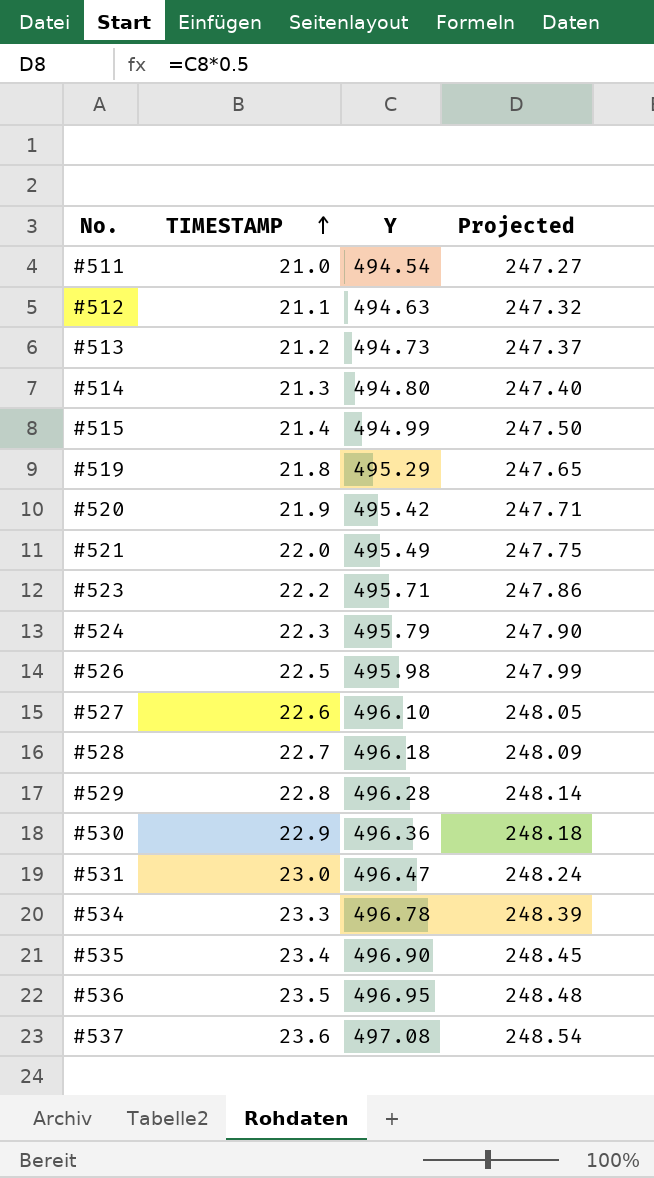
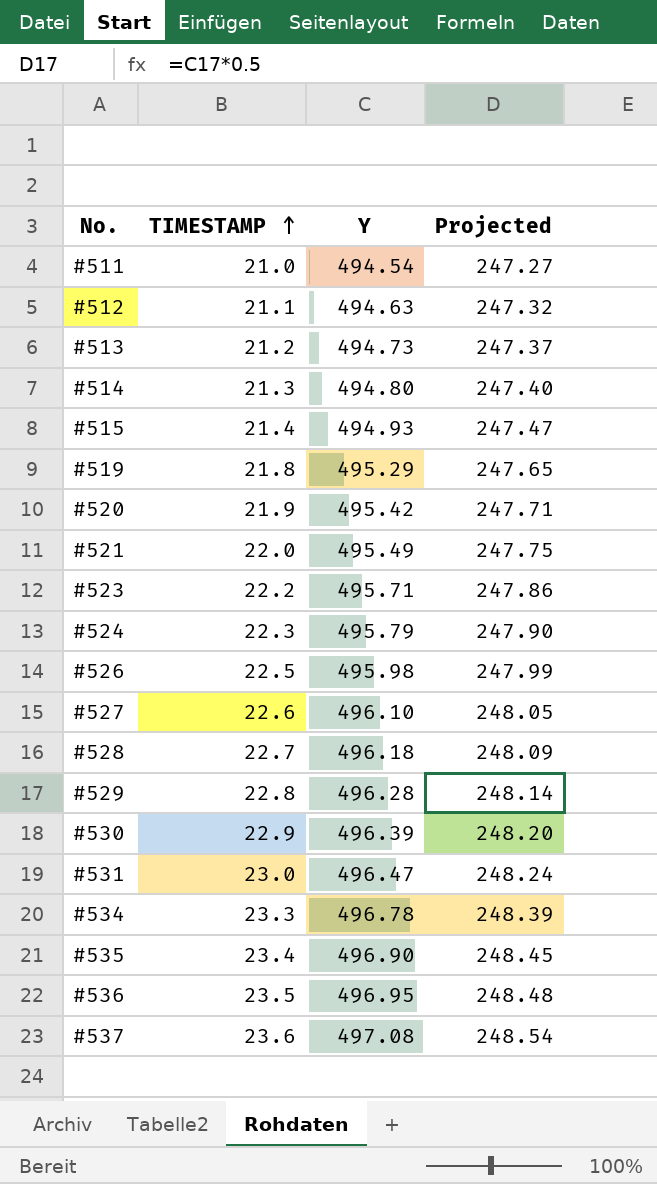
#515 | Y: 494.99 -> 494.93
#515 | Projected: 247.50 -> 247.47
#530 | Y: 496.36 -> 496.39
#530 | Projected: 248.18 -> 248.20

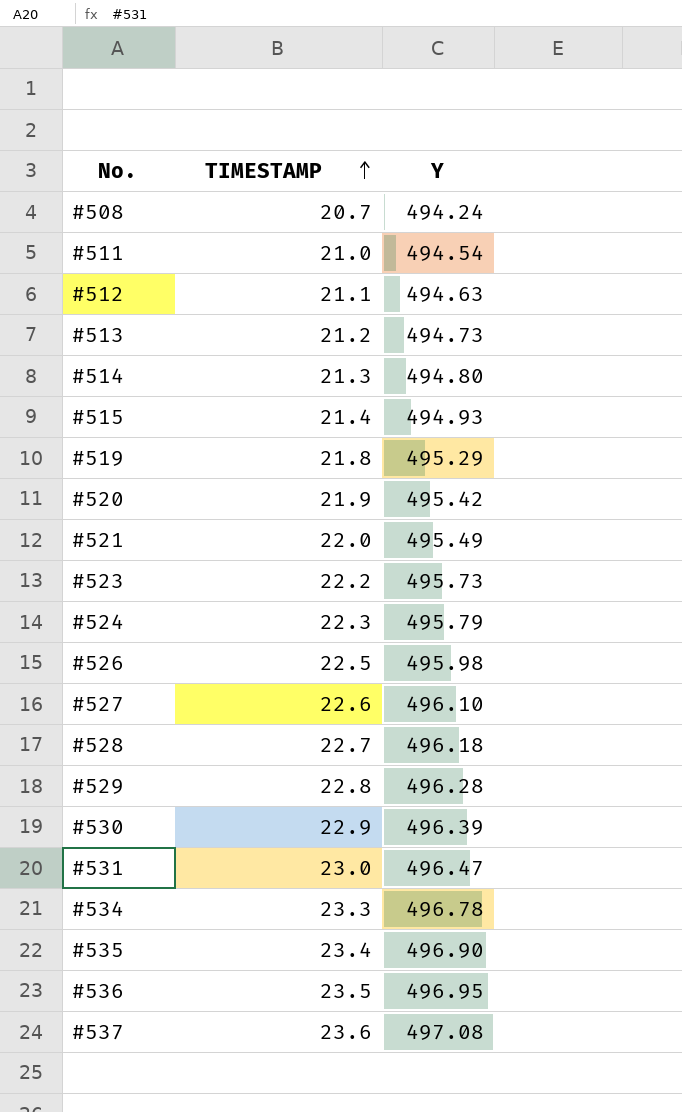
column Projected | formula: [Y] * 0.5 -> none
row #508: none -> 20.7 | 494.24
#523 | Y: 495.71 -> 495.73

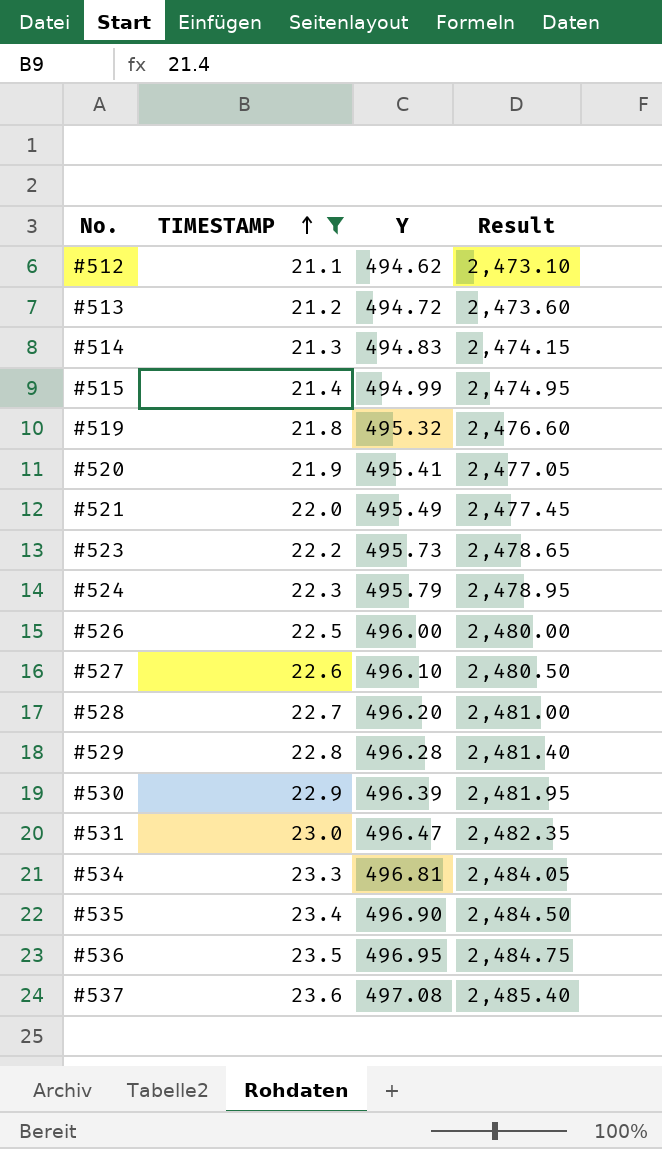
filter: none -> TIMESTAMP >= 21.1
column Result | formula: none -> [Y] * 5
#512 | Y: 494.63 -> 494.62
#513 | Y: 494.73 -> 494.72
#514 | Y: 494.80 -> 494.83
#515 | Y: 494.93 -> 494.99
#519 | Y: 495.29 -> 495.32
#520 | Y: 495.42 -> 495.41
#526 | Y: 495.98 -> 496.00
#528 | Y: 496.18 -> 496.20
#534 | Y: 496.78 -> 496.81

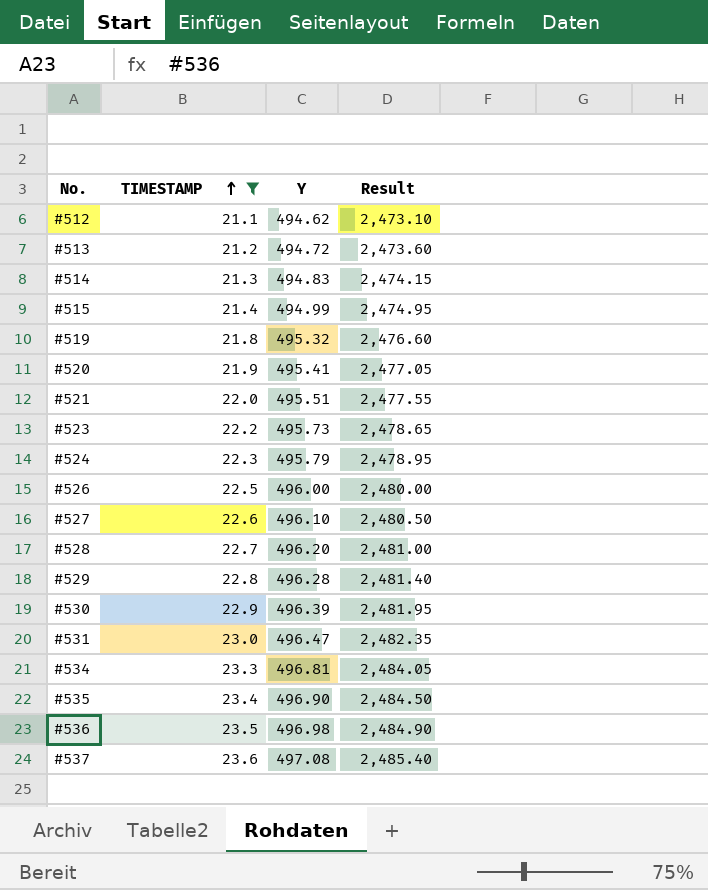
#521 | Y: 495.49 -> 495.51
#521 | Result: 2,477.45 -> 2,477.55
#536 | Y: 496.95 -> 496.98
#536 | Result: 2,484.75 -> 2,484.90

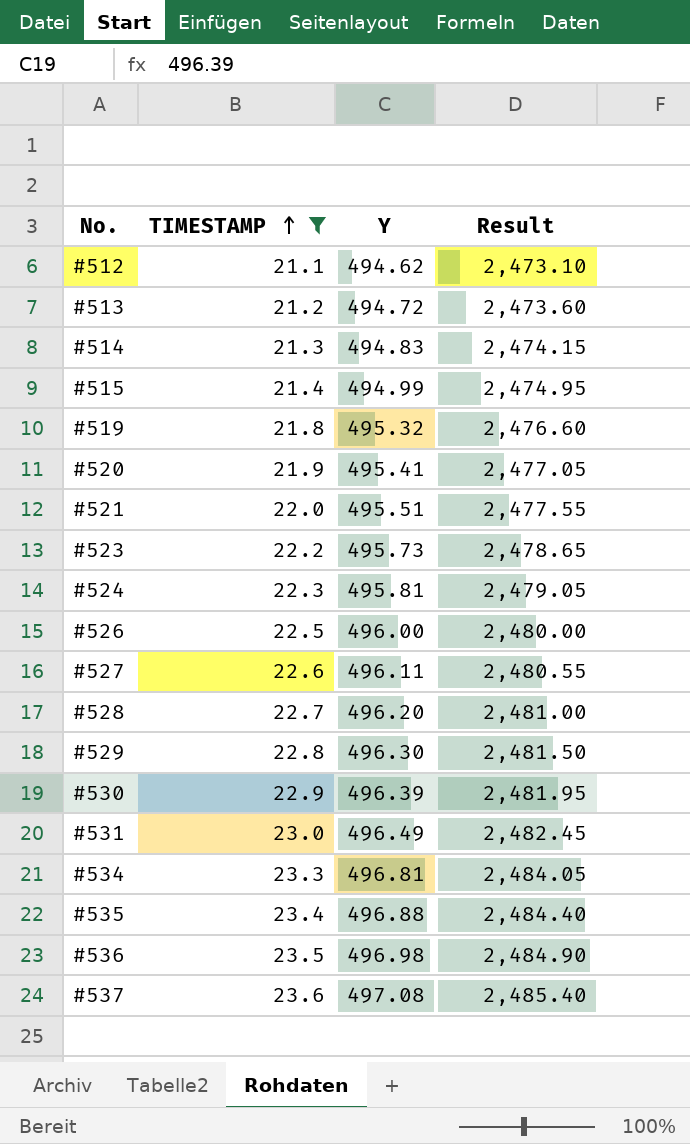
#524 | Y: 495.79 -> 495.81
#524 | Result: 2,478.95 -> 2,479.05
#527 | Y: 496.10 -> 496.11
#527 | Result: 2,480.50 -> 2,480.55
#529 | Y: 496.28 -> 496.30
#529 | Result: 2,481.40 -> 2,481.50
#531 | Y: 496.47 -> 496.49
#531 | Result: 2,482.35 -> 2,482.45
#535 | Y: 496.90 -> 496.88
#535 | Result: 2,484.50 -> 2,484.40

